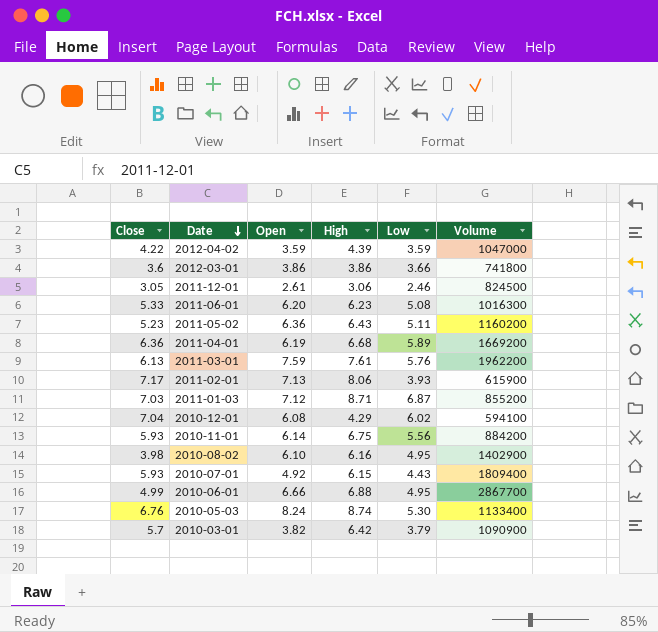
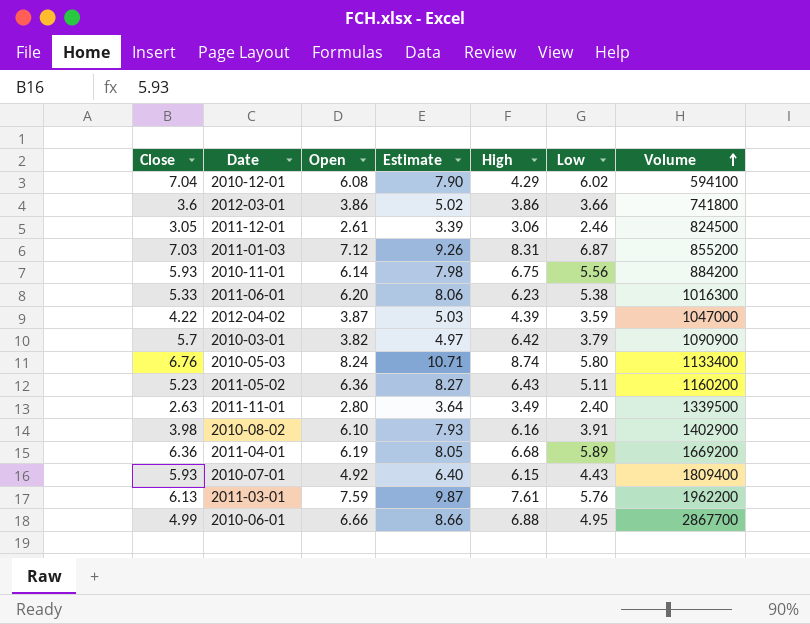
row order: Date descending -> Volume ascending
column Estimate | formula: none -> [Open] * 1.3
row 2011-02-01: 7.17 | 7.13 | 8.06 | 3.93 | 615900 -> none
2011-01-03 | High: 8.71 -> 8.31
2011-06-01 | Low: 5.08 -> 5.38
2012-04-02 | Open: 3.59 -> 3.87
2010-05-03 | Low: 5.30 -> 5.80
row 2011-11-01: none -> 2.63 | 2.80 | 3.64 | 3.49 | 2.40 | 1339500
2010-08-02 | Low: 4.95 -> 3.91

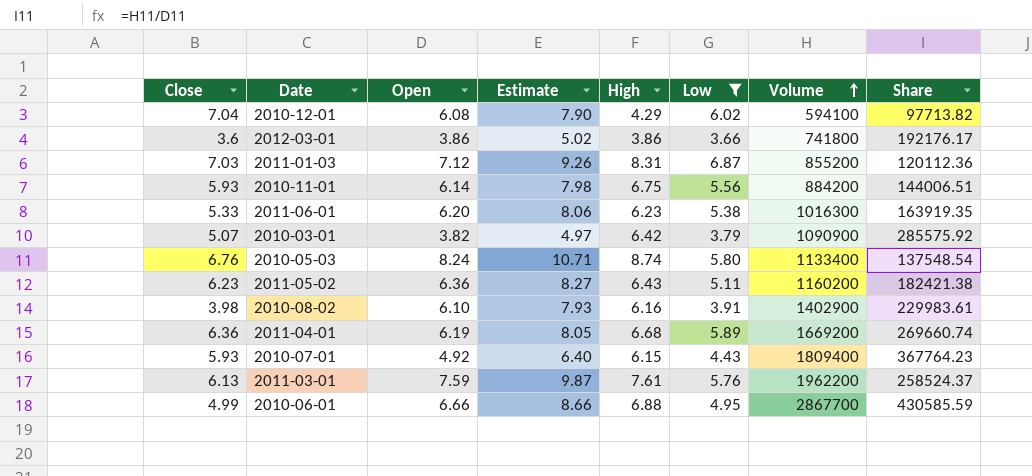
filter: none -> Low >= 3.66
column Share | formula: none -> [Volume] / [Open]
2010-03-01 | Close: 5.7 -> 5.07
2011-05-02 | Close: 5.23 -> 6.23

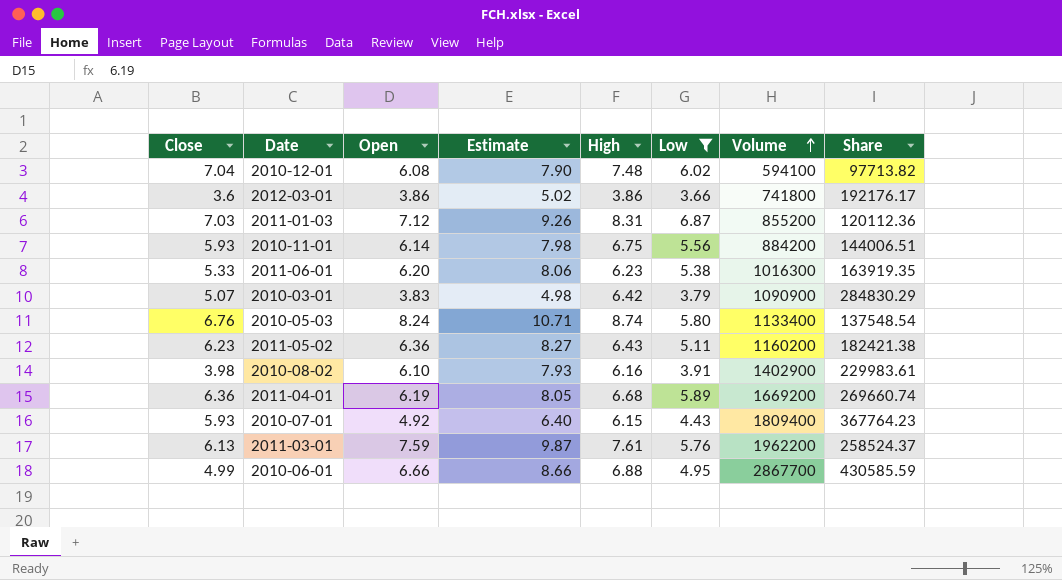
2010-12-01 | High: 4.29 -> 7.48
2010-03-01 | Open: 3.82 -> 3.83
2010-03-01 | Estimate: 4.97 -> 4.98
2010-03-01 | Share: 285575.92 -> 284830.29

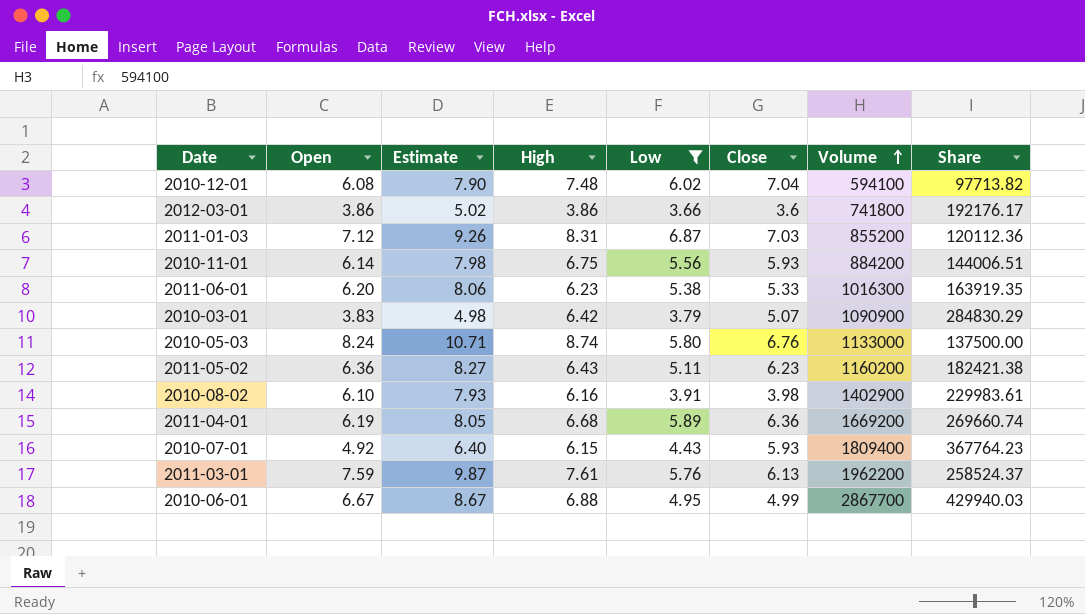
column Close | position: 1 -> 6
2010-05-03 | Volume: 1133400 -> 1133000
2010-05-03 | Share: 137548.54 -> 137500.00
2010-06-01 | Open: 6.66 -> 6.67
2010-06-01 | Estimate: 8.66 -> 8.67
2010-06-01 | Share: 430585.59 -> 429940.03

